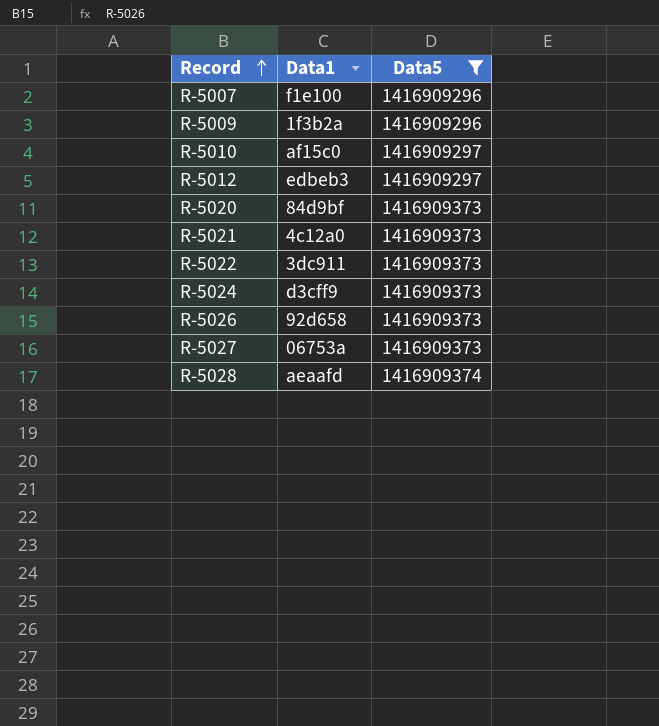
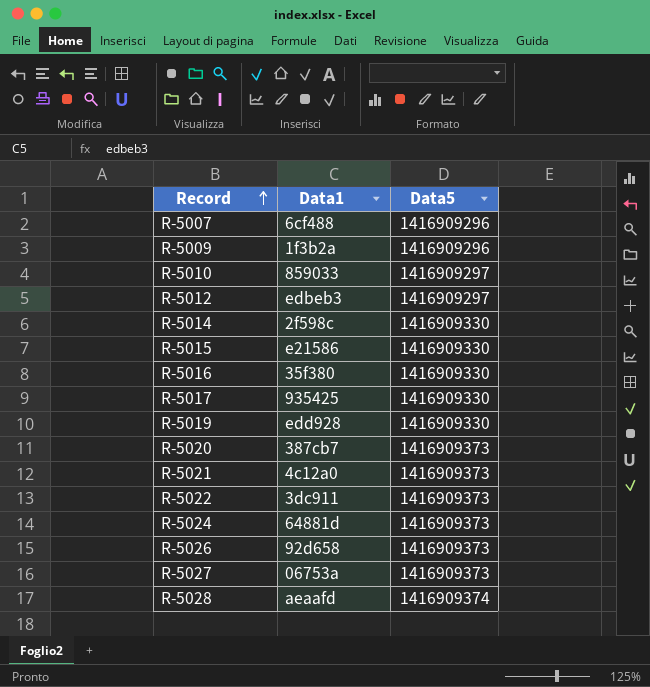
filter: Data5 != 1416909330 -> none
R-5007 | Data1: f1e100 -> 6cf488
R-5010 | Data1: af15c0 -> 859033
R-5020 | Data1: 84d9bf -> 387cb7
R-5024 | Data1: d3cff9 -> 64881d

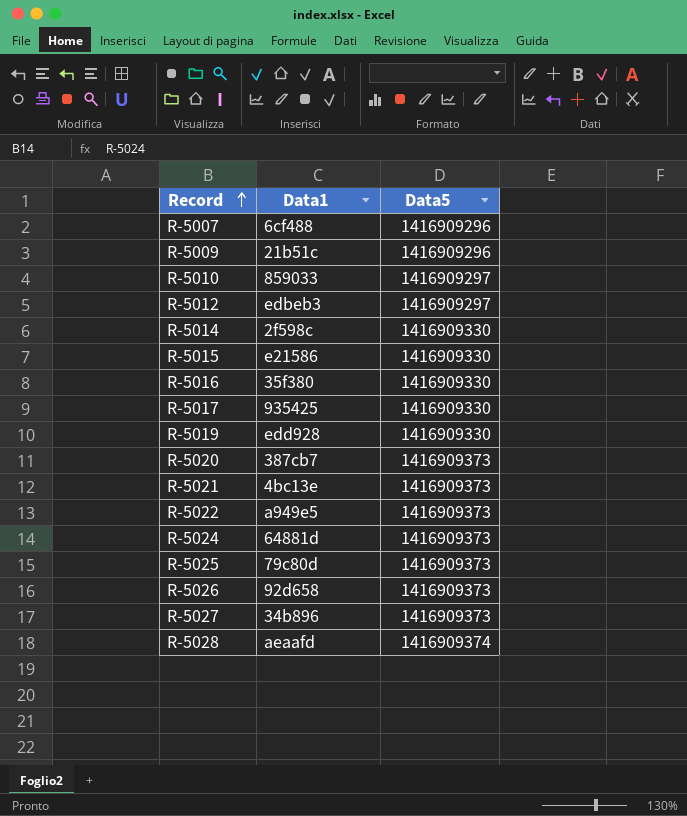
R-5009 | Data1: 1f3b2a -> 21b51c
R-5021 | Data1: 4c12a0 -> 4bc13e
R-5022 | Data1: 3dc911 -> a949e5
row R-5025: none -> 79c80d | 1416909373
R-5027 | Data1: 06753a -> 34b896

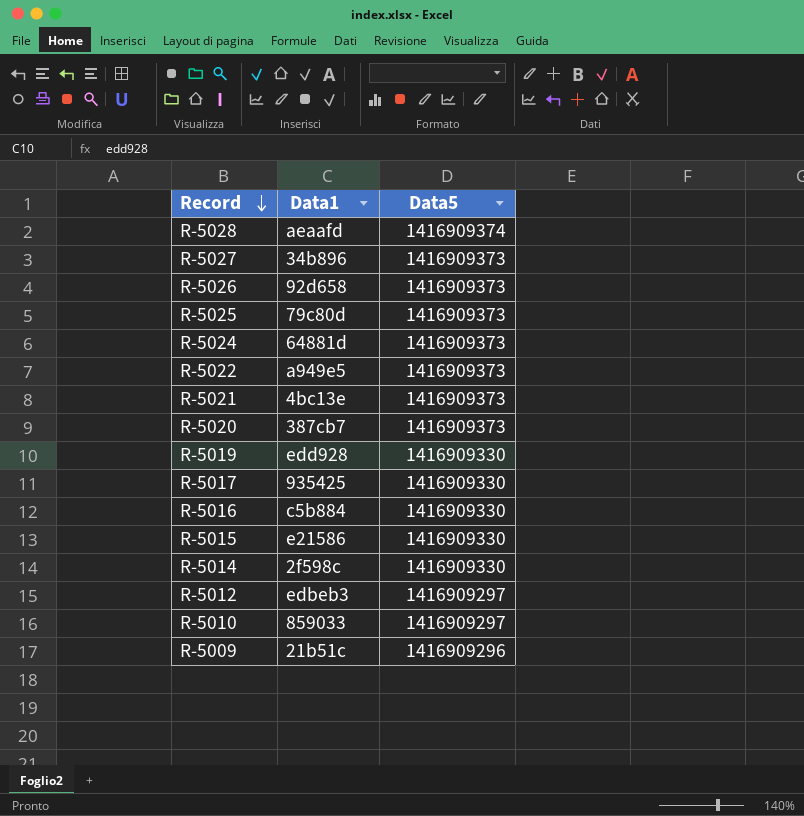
row order: Record ascending -> Record descending
row R-5007: 6cf488 | 1416909296 -> none
R-5016 | Data1: 35f380 -> c5b884

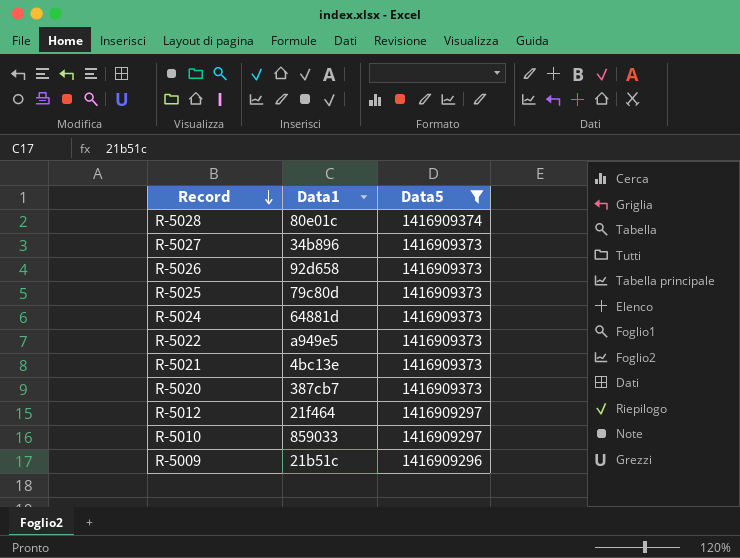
filter: none -> Data5 != 1416909330
R-5028 | Data1: aeaafd -> 80e01c
R-5012 | Data1: edbeb3 -> 21f464

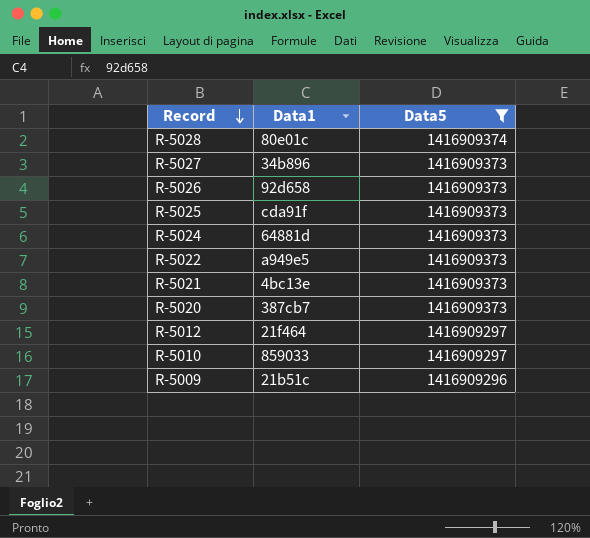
R-5025 | Data1: 79c80d -> cda91f

